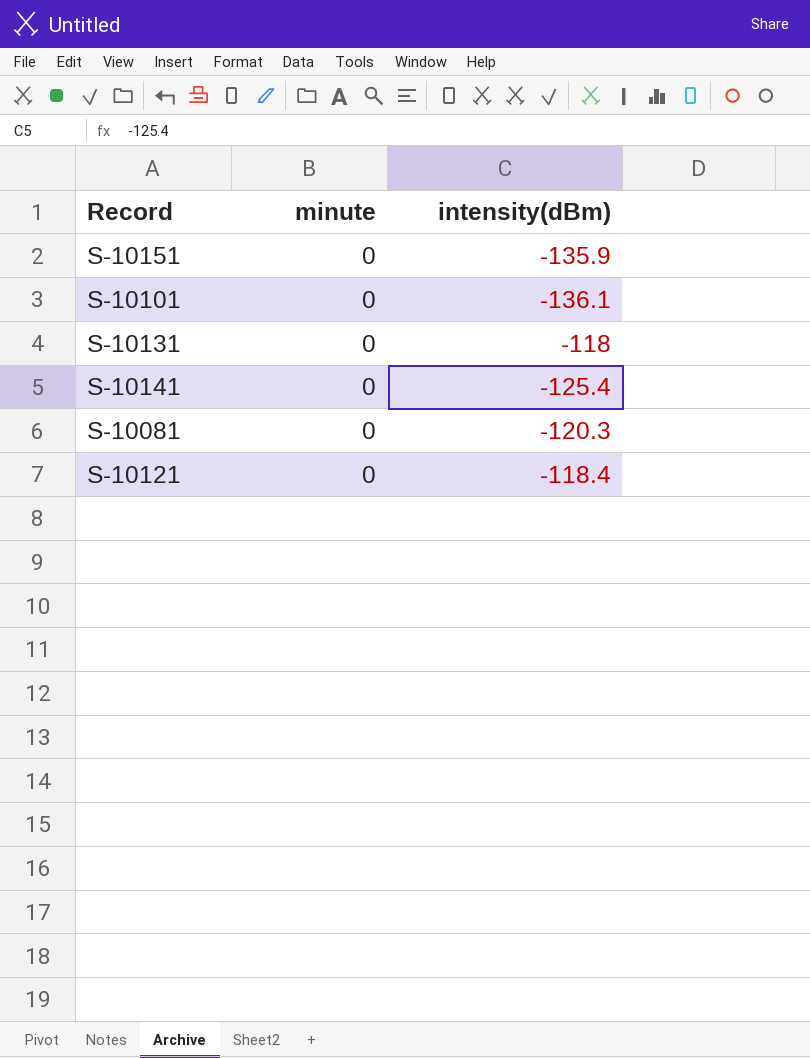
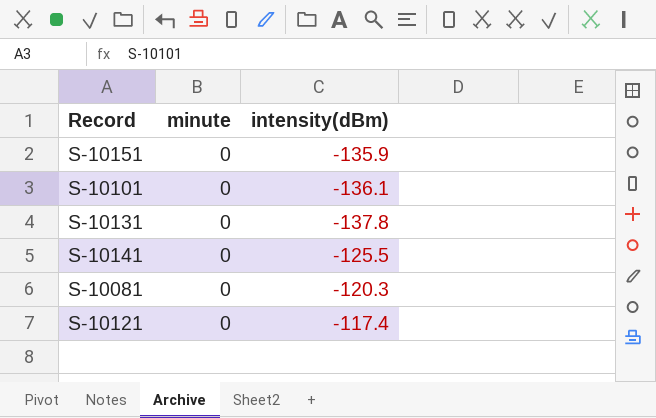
S-10131 | intensity(dBm): -118 -> -137.8
S-10141 | intensity(dBm): -125.4 -> -125.5
S-10121 | intensity(dBm): -118.4 -> -117.4

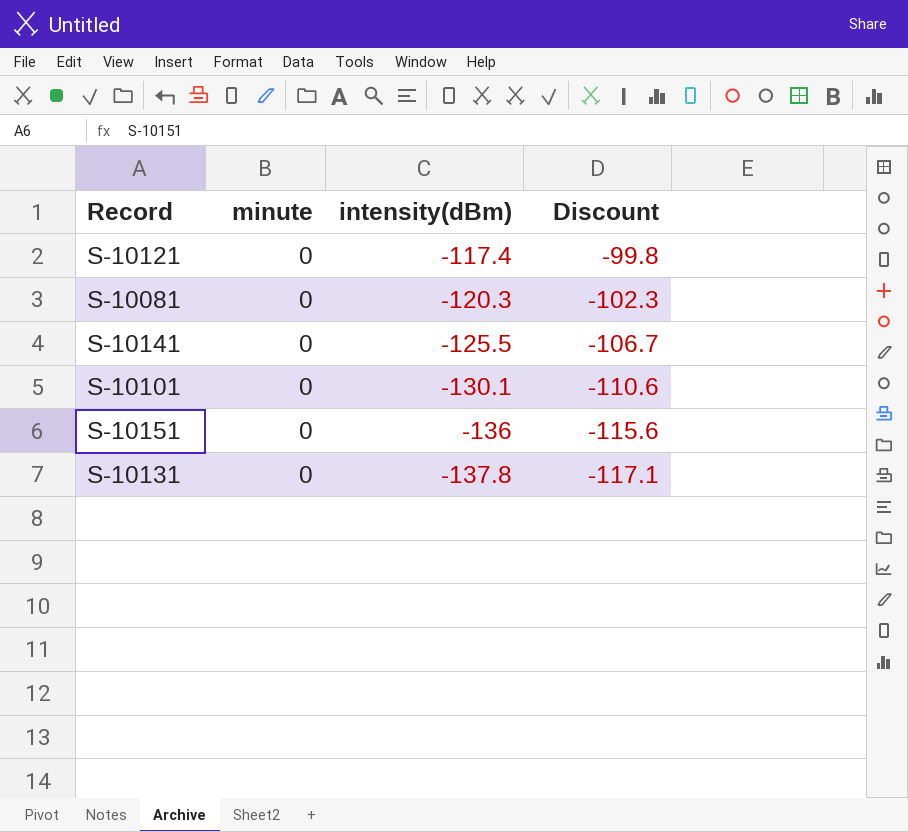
row order: none -> intensity(dBm) descending
column Discount | formula: none -> [intensity(dBm)] * 0.85
S-10101 | intensity(dBm): -136.1 -> -130.1
S-10151 | intensity(dBm): -135.9 -> -136

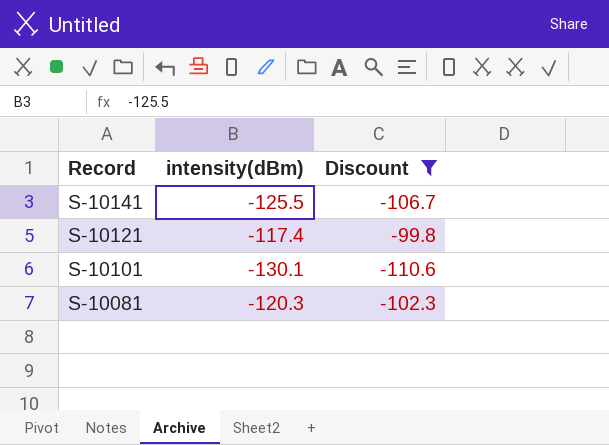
filter: none -> Discount >= -110.6
row order: intensity(dBm) descending -> Record descending
column minute | position: 2 -> none

